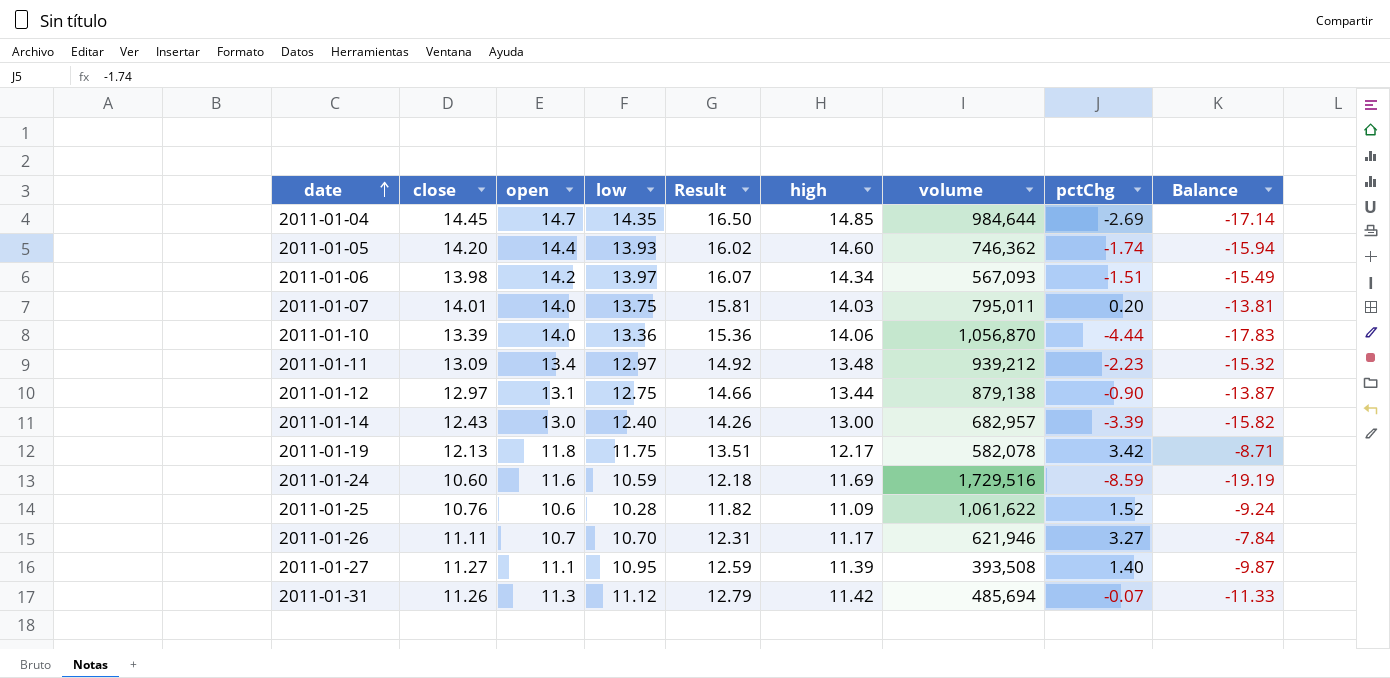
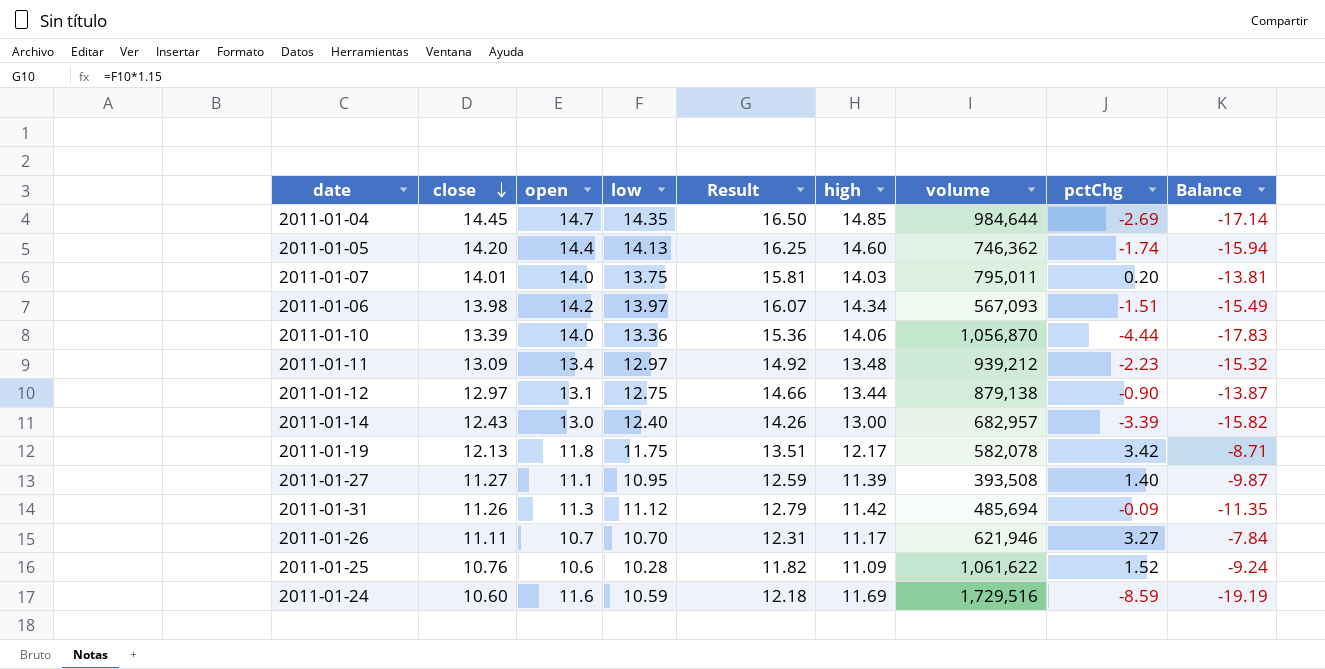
row order: date ascending -> close descending
2011-01-05 | low: 13.93 -> 14.13
2011-01-05 | Result: 16.02 -> 16.25
2011-01-31 | pctChg: -0.07 -> -0.09
2011-01-31 | Balance: -11.33 -> -11.35

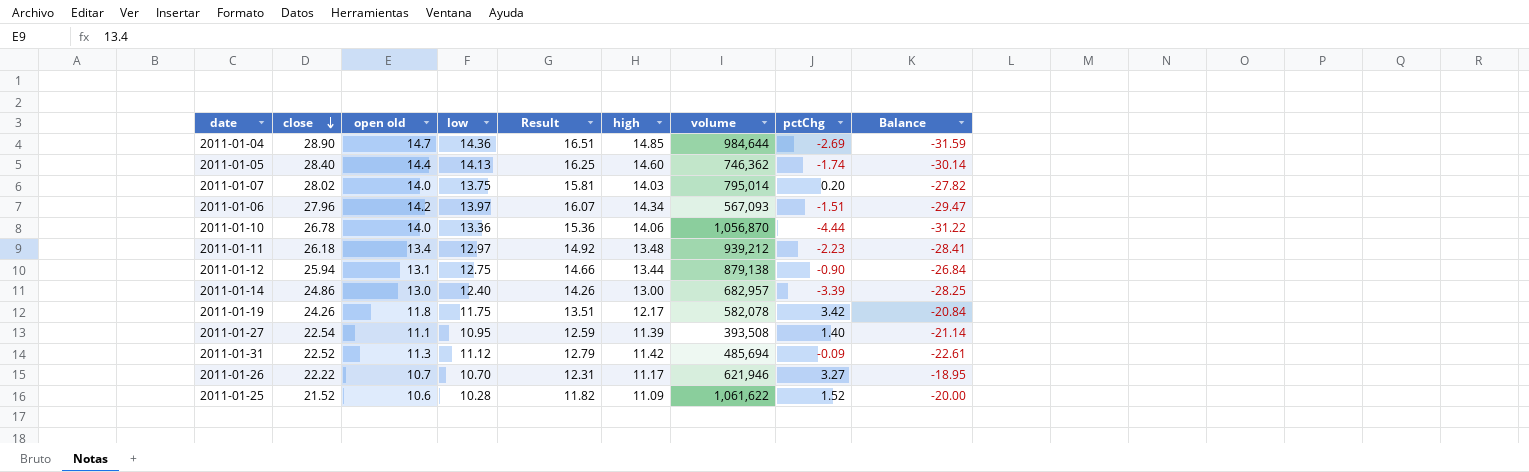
column name: open -> open old
row 2011-01-24: 10.60 | 11.6 | 10.59 | 12.18 | 11.69 | 1,729,516 | -8.59 | -19.19 -> none
2011-01-04 | close: 14.45 -> 28.90
2011-01-04 | low: 14.35 -> 14.36
2011-01-04 | Result: 16.50 -> 16.51
2011-01-04 | Balance: -17.14 -> -31.59
2011-01-05 | close: 14.20 -> 28.40
2011-01-05 | Balance: -15.94 -> -30.14
2011-01-07 | close: 14.01 -> 28.02
2011-01-07 | volume: 795,011 -> 795,014
2011-01-07 | Balance: -13.81 -> -27.82
2011-01-06 | close: 13.98 -> 27.96
2011-01-06 | Balance: -15.49 -> -29.47
2011-01-10 | close: 13.39 -> 26.78
2011-01-10 | Balance: -17.83 -> -31.22
2011-01-11 | close: 13.09 -> 26.18
2011-01-11 | Balance: -15.32 -> -28.41
2011-01-12 | close: 12.97 -> 25.94
2011-01-12 | Balance: -13.87 -> -26.84
2011-01-14 | close: 12.43 -> 24.86
2011-01-14 | Balance: -15.82 -> -28.25
2011-01-19 | close: 12.13 -> 24.26
2011-01-19 | Balance: -8.71 -> -20.84
2011-01-27 | close: 11.27 -> 22.54
2011-01-27 | Balance: -9.87 -> -21.14
2011-01-31 | close: 11.26 -> 22.52
2011-01-31 | Balance: -11.35 -> -22.61
2011-01-26 | close: 11.11 -> 22.22
2011-01-26 | Balance: -7.84 -> -18.95
2011-01-25 | close: 10.76 -> 21.52
2011-01-25 | Balance: -9.24 -> -20.00

